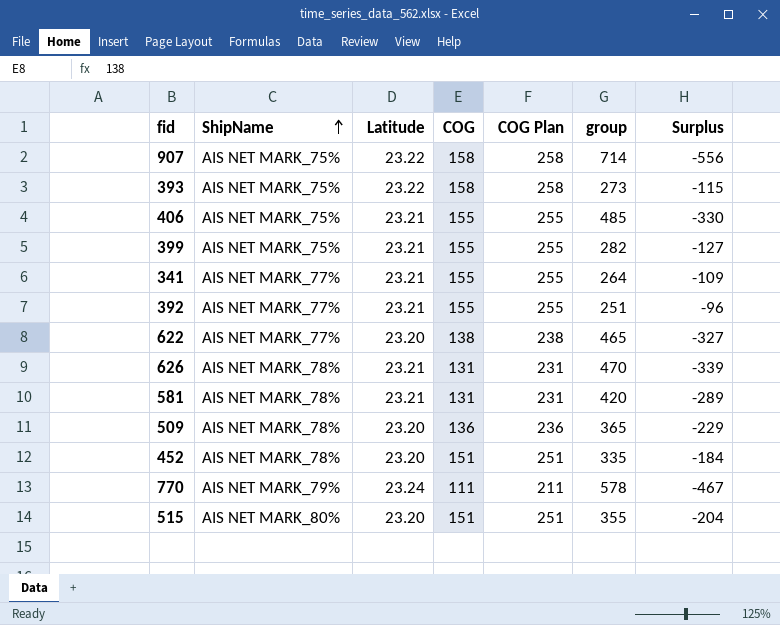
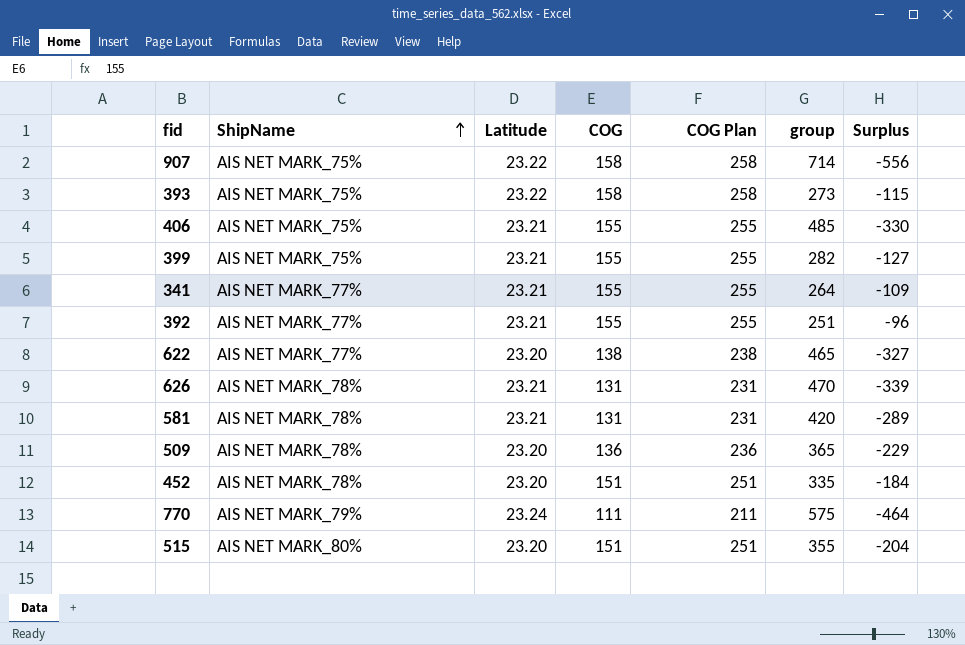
770 | group: 578 -> 575
770 | Surplus: -467 -> -464

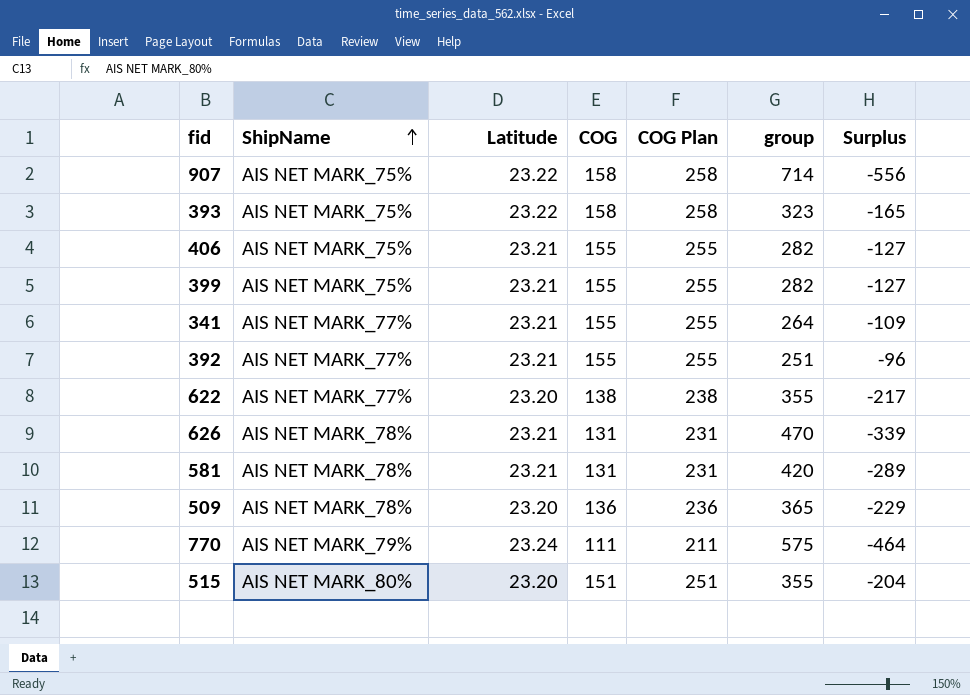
row 452: AIS NET MARK_78% | 23.20 | 151 | 251 | 335 | -184 -> none
393 | group: 273 -> 323
393 | Surplus: -115 -> -165
406 | group: 485 -> 282
406 | Surplus: -330 -> -127
622 | group: 465 -> 355
622 | Surplus: -327 -> -217

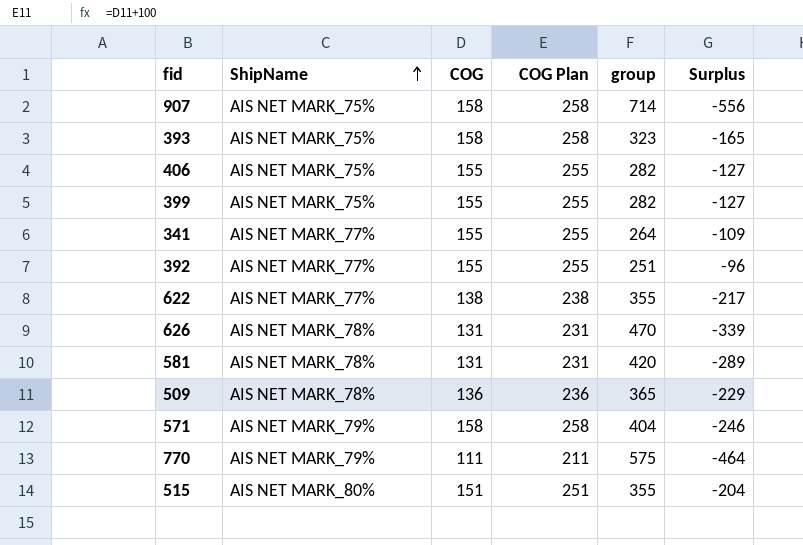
column Latitude | position: 3 -> none
row 571: none -> AIS NET MARK_79% | 158 | 258 | 404 | -246

